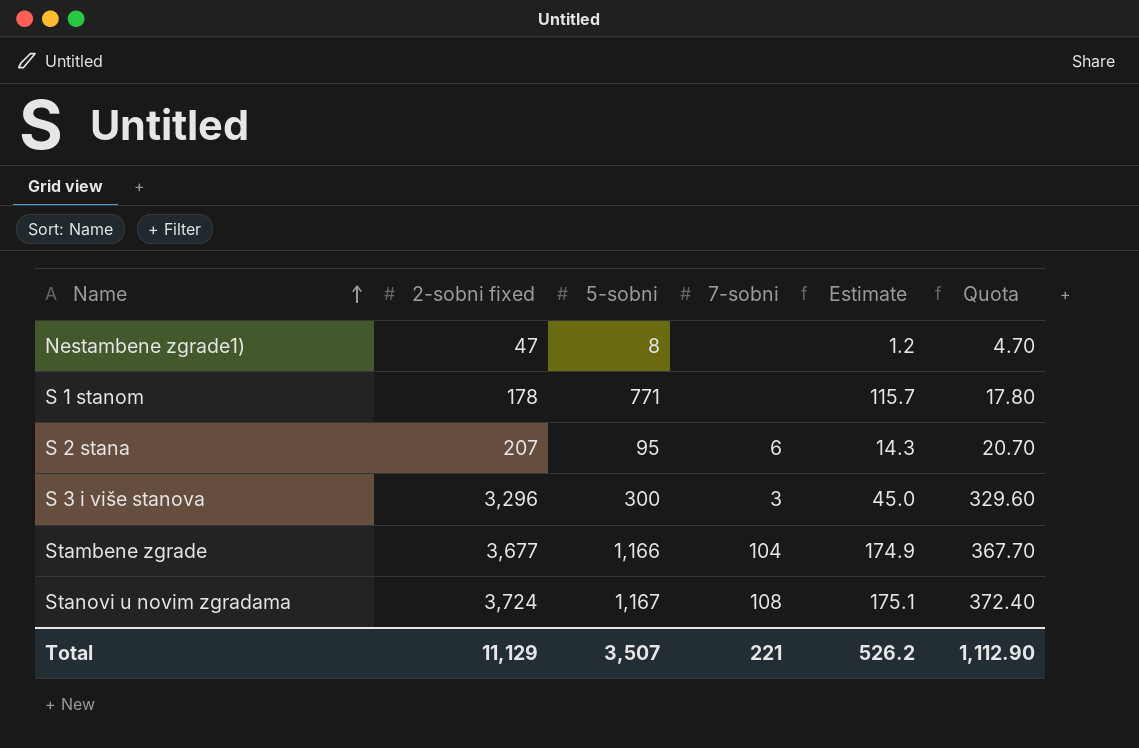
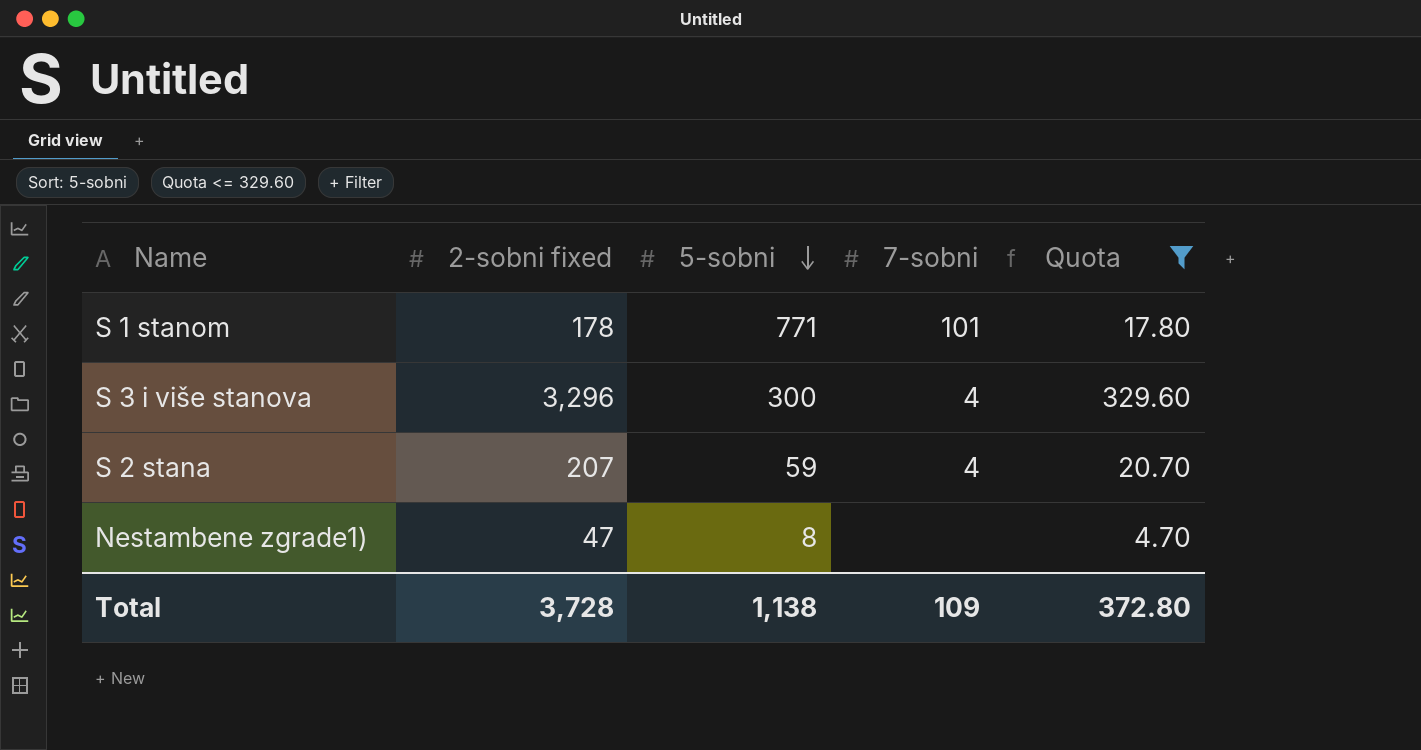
filter: none -> Quota <= 329.60
row order: Name ascending -> 5-sobni descending
column Estimate | formula: [5-sobni] * 0.15 -> none
S 1 stanom | 7-sobni: none -> 101
S 3 i više stanova | 7-sobni: 3 -> 4
S 2 stana | 5-sobni: 95 -> 59
S 2 stana | 7-sobni: 6 -> 4
Total | 2-sobni fixed: 11,129 -> 3,728
Total | 5-sobni: 3,507 -> 1,138
Total | 7-sobni: 221 -> 109
Total | Quota: 1,112.90 -> 372.80

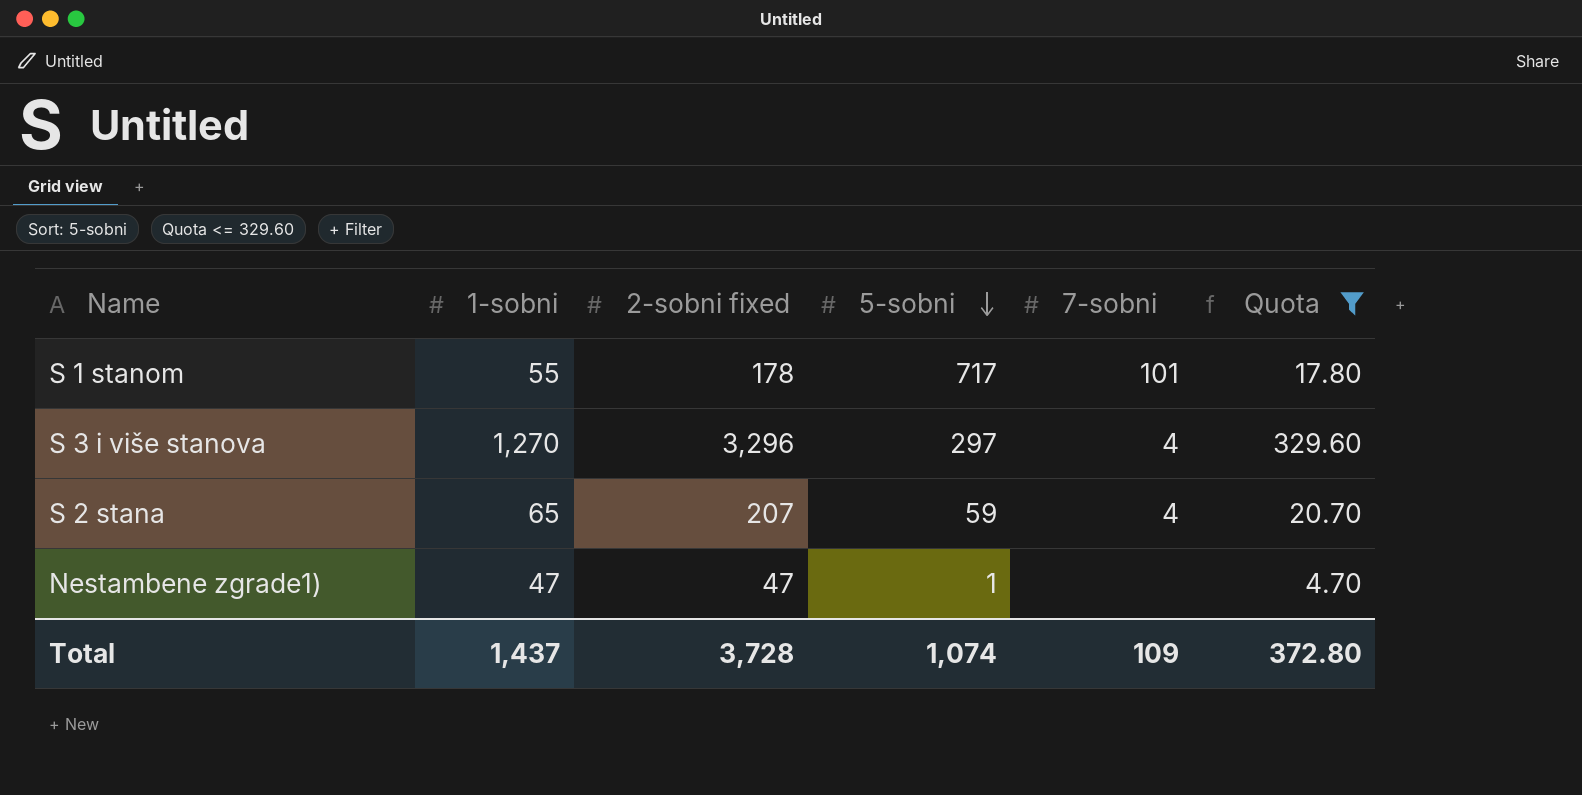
column 1-sobni | position: none -> 2
S 1 stanom | 5-sobni: 771 -> 717
S 3 i više stanova | 5-sobni: 300 -> 297
Nestambene zgrade1) | 5-sobni: 8 -> 1
Total | 5-sobni: 1,138 -> 1,074

